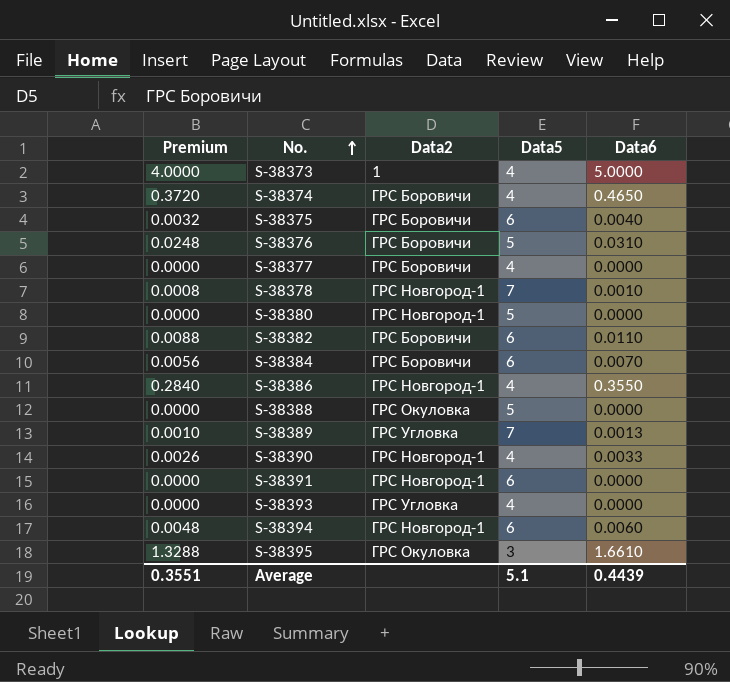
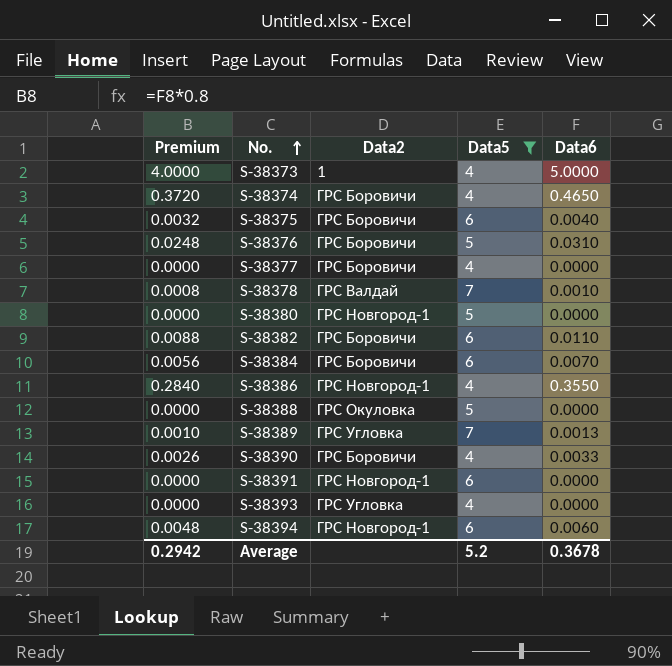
filter: none -> Data5 != 3
S-38378 | Data2: ГРС Новгород-1 -> ГРС Валдай
S-38390 | Data2: ГРС Новгород-1 -> ГРС Боровичи
Average | Premium: 0.3551 -> 0.2942
Average | Data5: 5.1 -> 5.2
Average | Data6: 0.4439 -> 0.3678

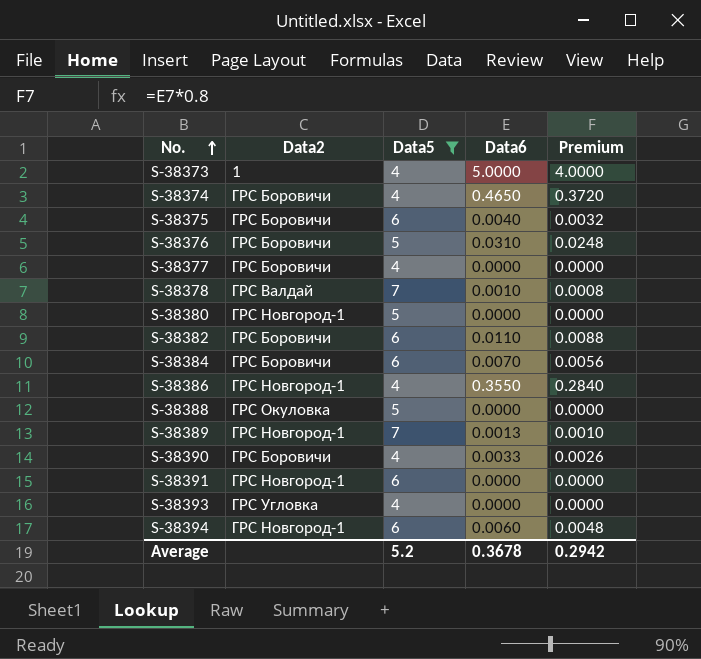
column Premium | position: 1 -> 5
S-38389 | Data2: ГРС Угловка -> ГРС Новгород-1

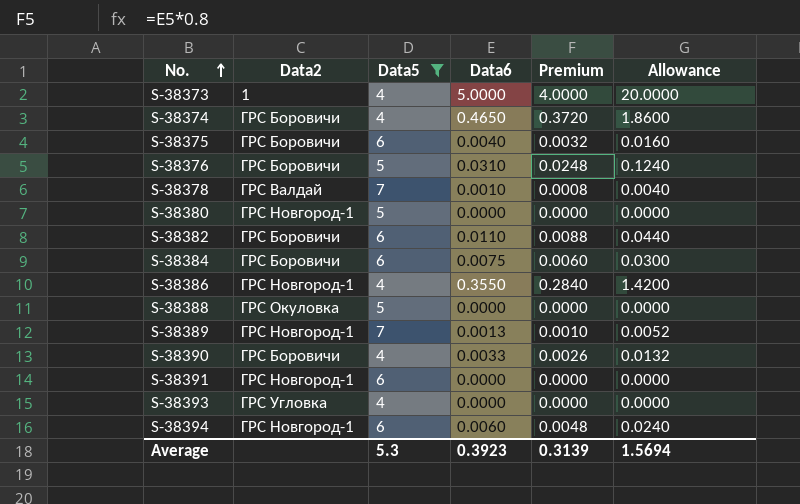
column Allowance | formula: none -> [Data6] * 4
row S-38377: ГРС Боровичи | 4 | 0.0000 | 0.0000 -> none
S-38384 | Data6: 0.0070 -> 0.0075
S-38384 | Premium: 0.0056 -> 0.0060
Average | Data5: 5.2 -> 5.3
Average | Data6: 0.3678 -> 0.3923
Average | Premium: 0.2942 -> 0.3139

